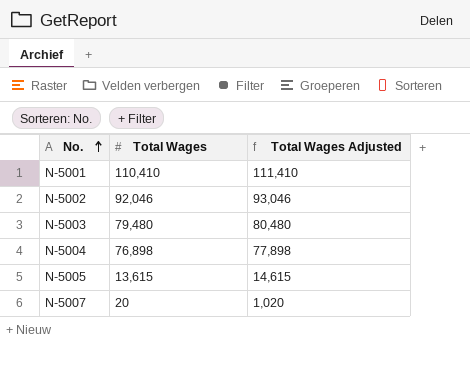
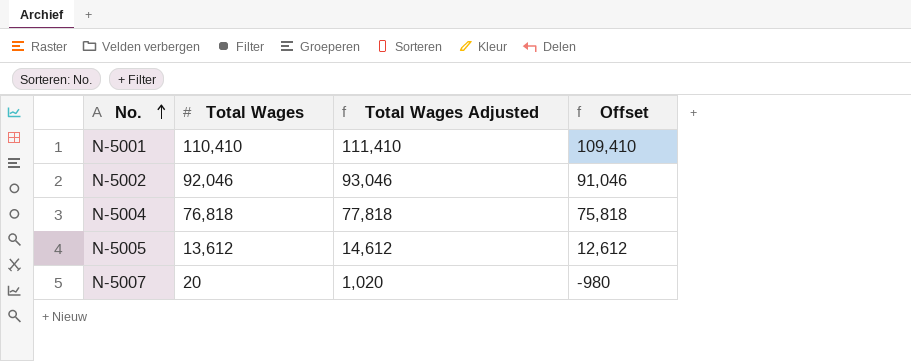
column Offset | formula: none -> [Total Wages] - 1000
row N-5003: 79,480 | 80,480 -> none
N-5004 | Total Wages: 76,898 -> 76,818
N-5004 | Total Wages Adjusted: 77,898 -> 77,818
N-5005 | Total Wages: 13,615 -> 13,612
N-5005 | Total Wages Adjusted: 14,615 -> 14,612

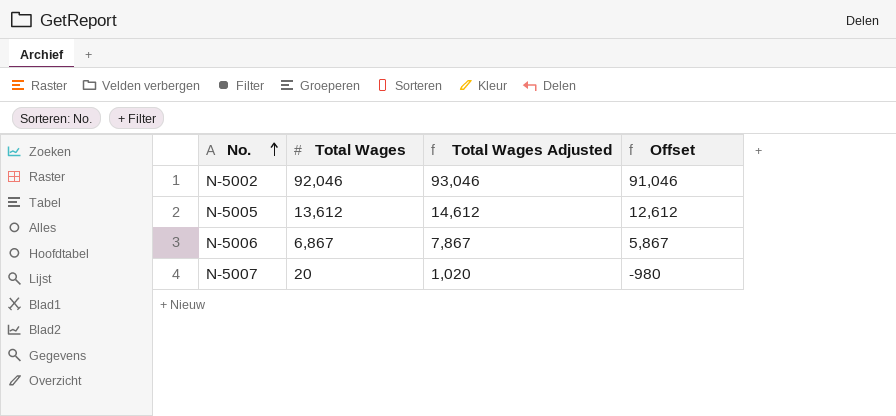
row N-5001: 110,410 | 111,410 | 109,410 -> none
row N-5004: 76,818 | 77,818 | 75,818 -> none
row N-5006: none -> 6,867 | 7,867 | 5,867

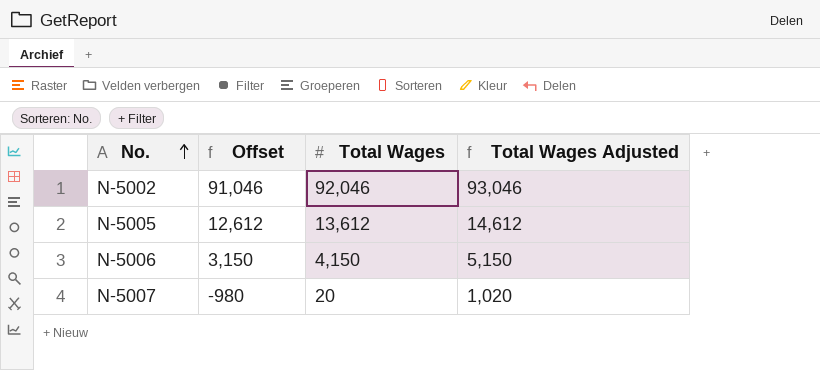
column Offset | position: 4 -> 2
N-5006 | Offset: 5,867 -> 3,150
N-5006 | Total Wages: 6,867 -> 4,150
N-5006 | Total Wages Adjusted: 7,867 -> 5,150

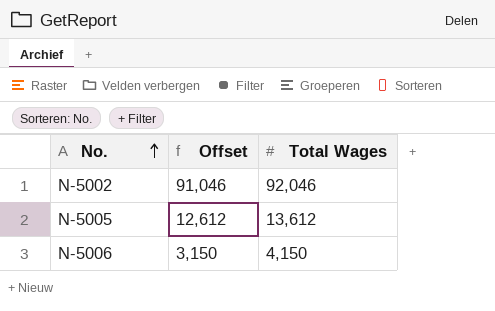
column Total Wages Adjusted | formula: [Total Wages] + 1000 -> none
row N-5007: -980 | 20 | 1,020 -> none

